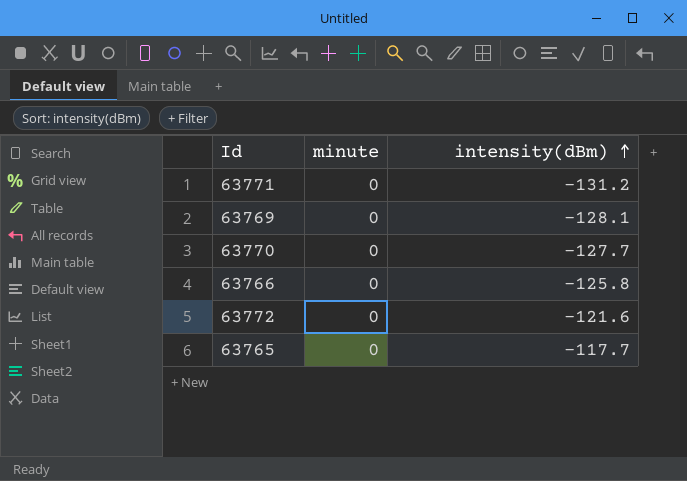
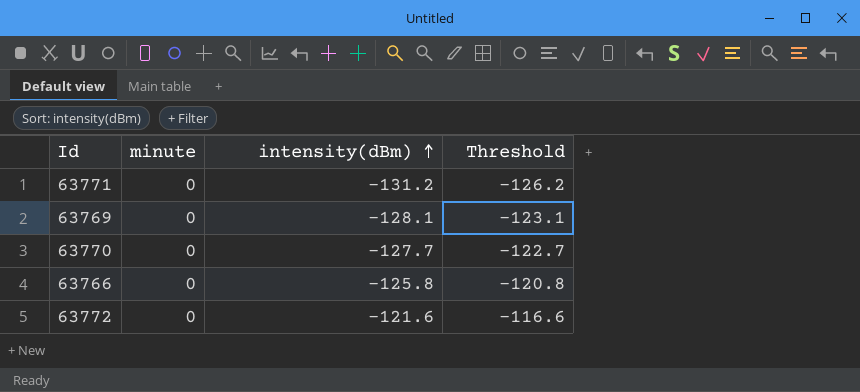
column Threshold | formula: none -> [intensity(dBm)] + 5
row 63765: 0 | -117.7 -> none

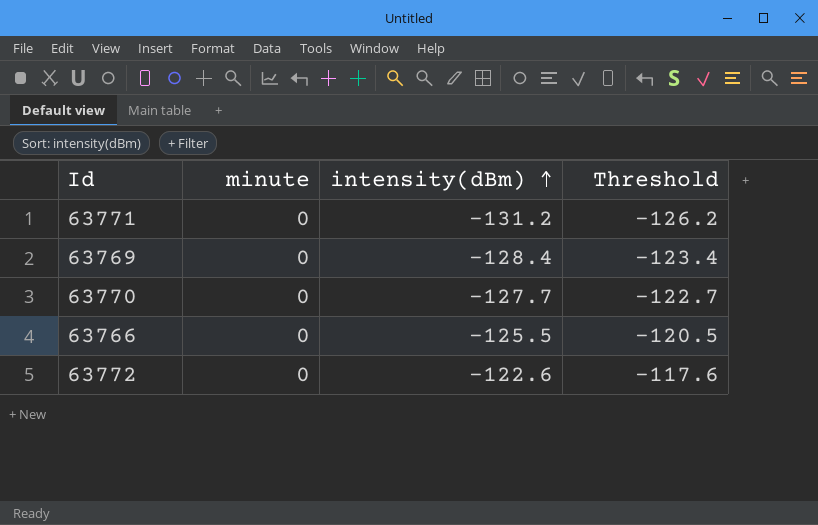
63769 | intensity(dBm): -128.1 -> -128.4
63769 | Threshold: -123.1 -> -123.4
63766 | intensity(dBm): -125.8 -> -125.5
63766 | Threshold: -120.8 -> -120.5
63772 | intensity(dBm): -121.6 -> -122.6
63772 | Threshold: -116.6 -> -117.6

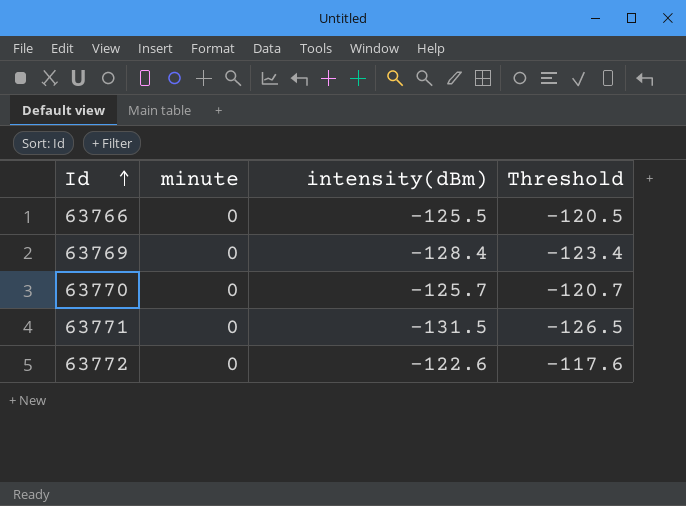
row order: intensity(dBm) ascending -> Id ascending
63770 | intensity(dBm): -127.7 -> -125.7
63770 | Threshold: -122.7 -> -120.7
63771 | intensity(dBm): -131.2 -> -131.5
63771 | Threshold: -126.2 -> -126.5

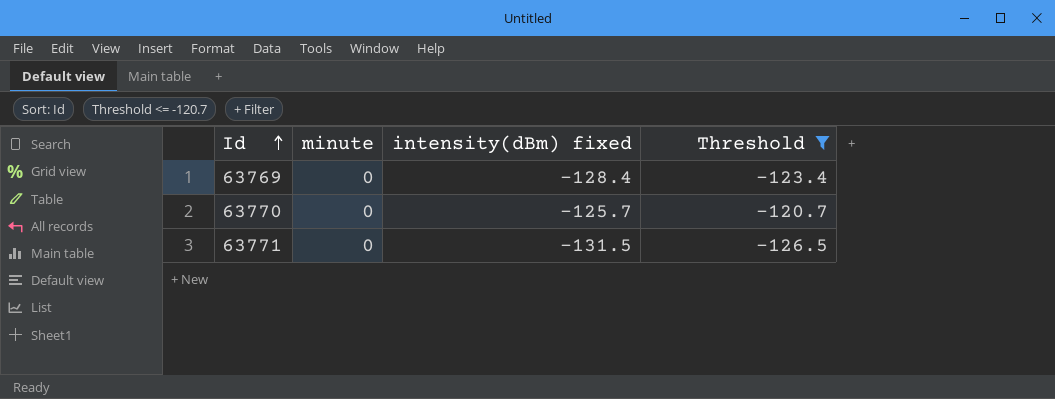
filter: none -> Threshold <= -120.7
column name: intensity(dBm) -> intensity(dBm) fixed

